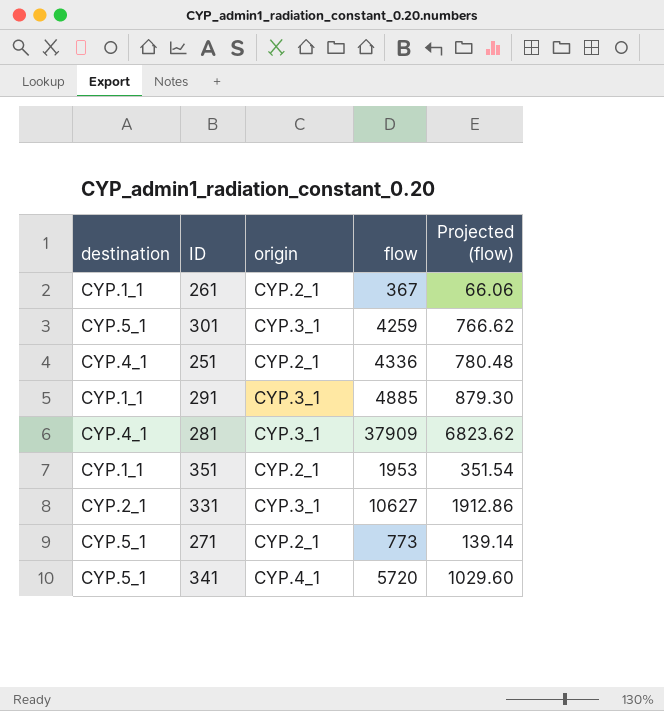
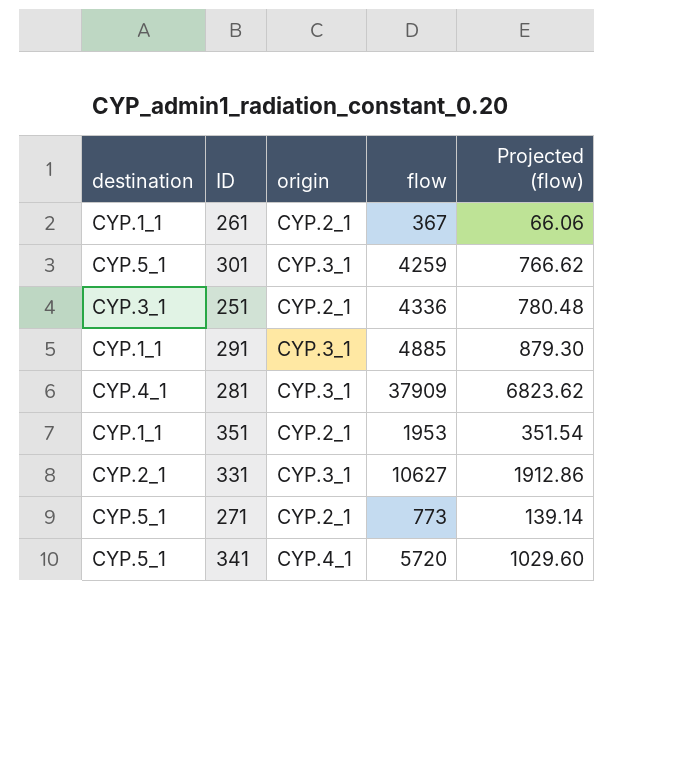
251 | destination: CYP.4_1 -> CYP.3_1

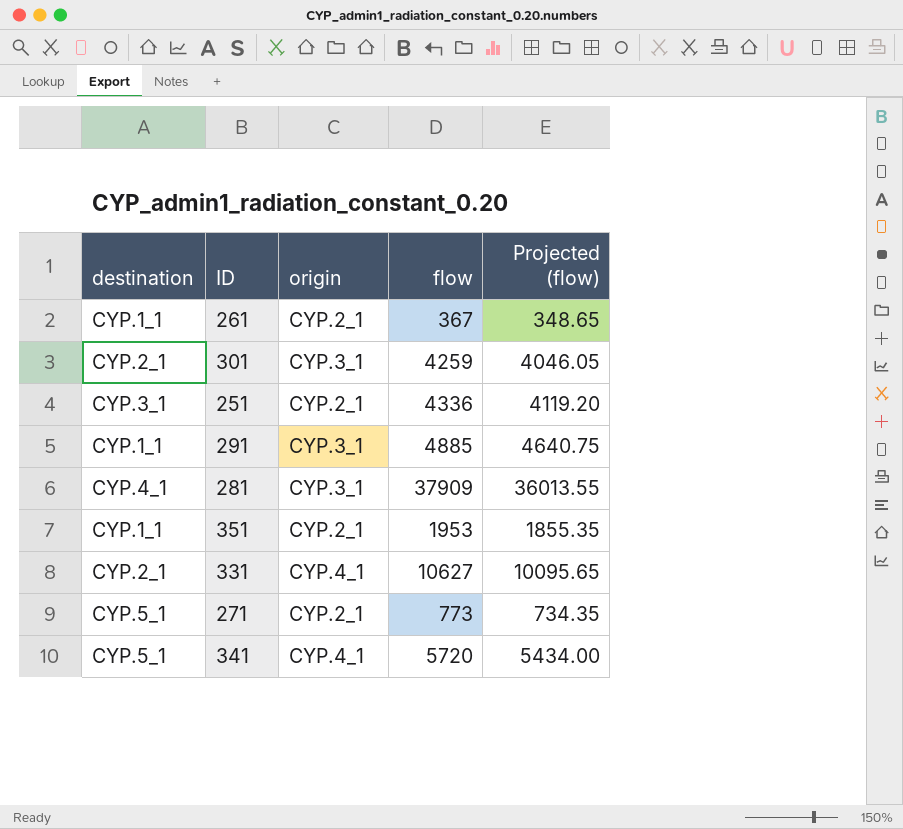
column Projected (flow) | formula: [flow] * 0.18 -> [flow] * 0.95
301 | destination: CYP.5_1 -> CYP.2_1
331 | origin: CYP.3_1 -> CYP.4_1

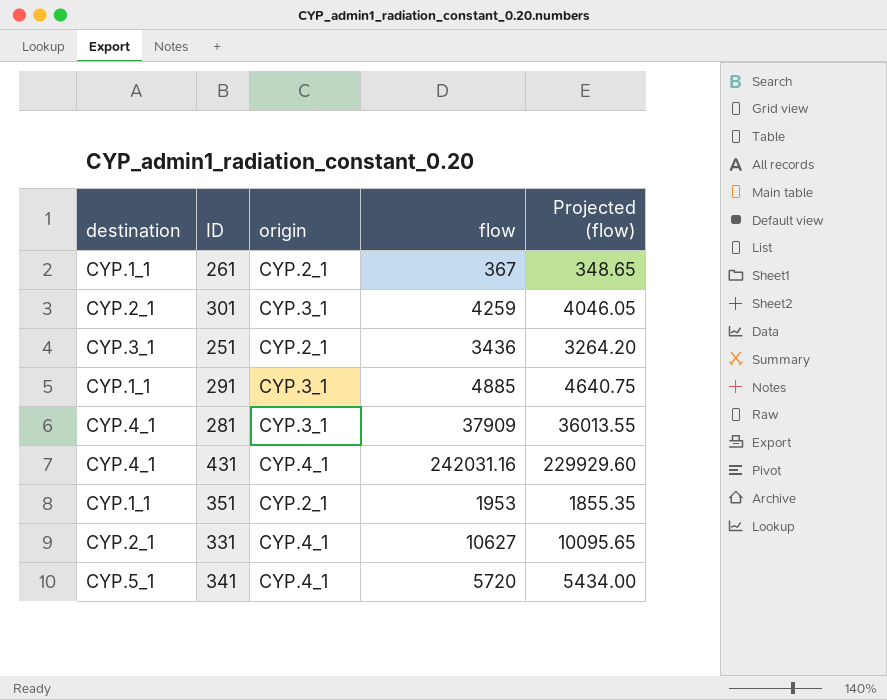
row 271: CYP.5_1 | CYP.2_1 | 773 | 734.35 -> none
251 | flow: 4336 -> 3436
251 | Projected (flow): 4119.20 -> 3264.20
row 431: none -> CYP.4_1 | CYP.4_1 | 242031.16 | 229929.60

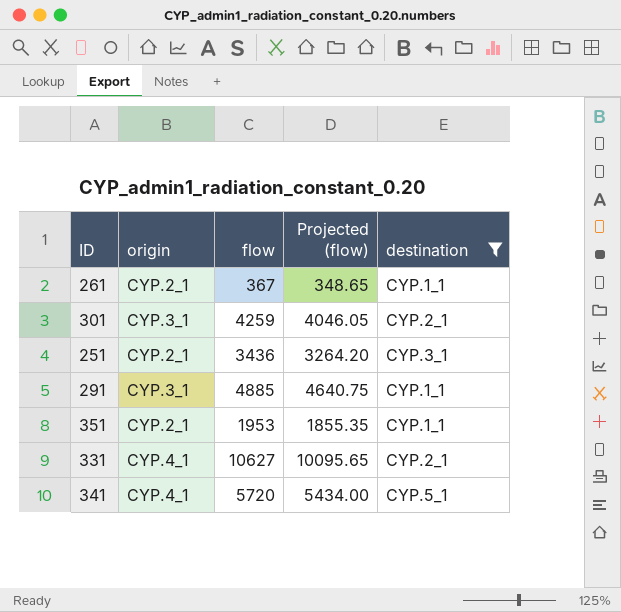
filter: none -> destination != CYP.4_1
column destination | position: 1 -> 5

